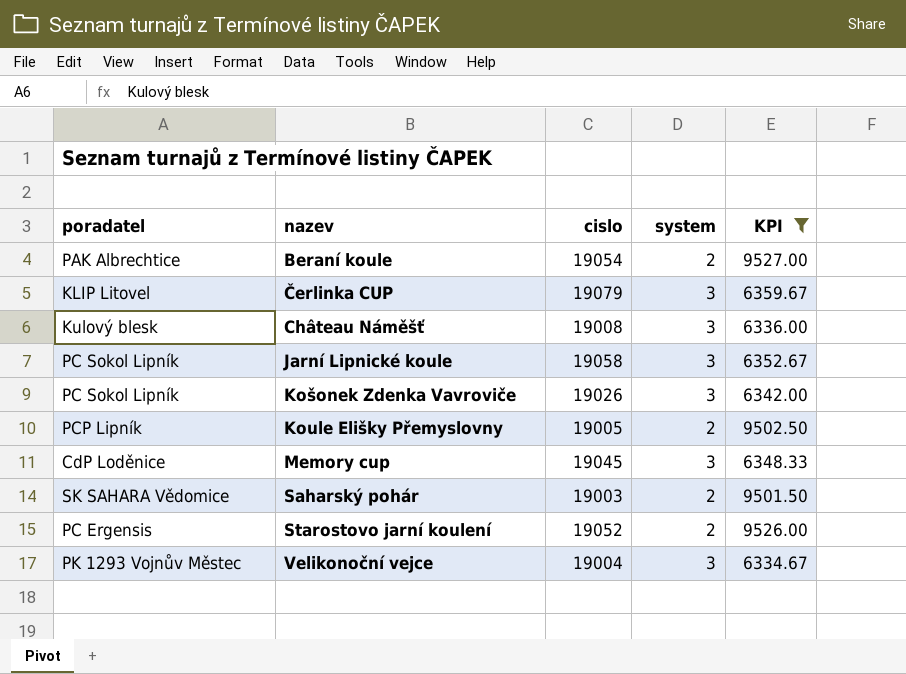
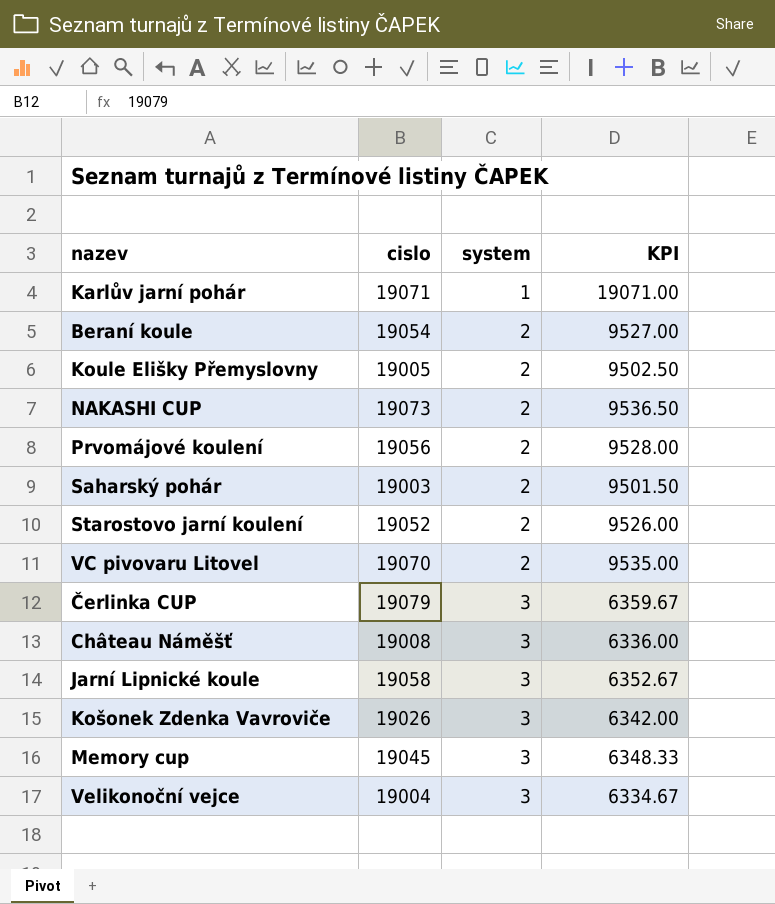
filter: KPI <= 9527.00 -> none
row order: nazev ascending -> system ascending
column poradatel | position: 1 -> none

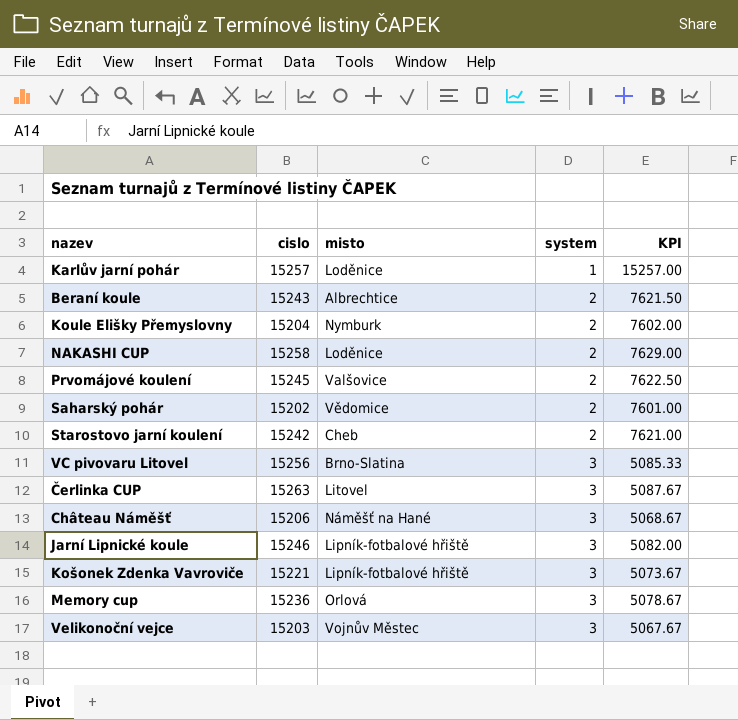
column misto | position: none -> 3
Karlův jarní pohár | cislo: 19071 -> 15257
Karlův jarní pohár | KPI: 19071.00 -> 15257.00
Beraní koule | cislo: 19054 -> 15243
Beraní koule | KPI: 9527.00 -> 7621.50
Koule Elišky Přemyslovny | cislo: 19005 -> 15204
Koule Elišky Přemyslovny | KPI: 9502.50 -> 7602.00
NAKASHI CUP | cislo: 19073 -> 15258
NAKASHI CUP | KPI: 9536.50 -> 7629.00
Prvomájové koulení | cislo: 19056 -> 15245
Prvomájové koulení | KPI: 9528.00 -> 7622.50
Saharský pohár | cislo: 19003 -> 15202
Saharský pohár | KPI: 9501.50 -> 7601.00
Starostovo jarní koulení | cislo: 19052 -> 15242
Starostovo jarní koulení | KPI: 9526.00 -> 7621.00
VC pivovaru Litovel | cislo: 19070 -> 15256
VC pivovaru Litovel | system: 2 -> 3
VC pivovaru Litovel | KPI: 9535.00 -> 5085.33
Čerlinka CUP | cislo: 19079 -> 15263
Čerlinka CUP | KPI: 6359.67 -> 5087.67
Château Náměšť | cislo: 19008 -> 15206
Château Náměšť | KPI: 6336.00 -> 5068.67
Jarní Lipnické koule | cislo: 19058 -> 15246
Jarní Lipnické koule | KPI: 6352.67 -> 5082.00
Košonek Zdenka Vavroviče | cislo: 19026 -> 15221
Košonek Zdenka Vavroviče | KPI: 6342.00 -> 5073.67
Memory cup | cislo: 19045 -> 15236
Memory cup | KPI: 6348.33 -> 5078.67
Velikonoční vejce | cislo: 19004 -> 15203
Velikonoční vejce | KPI: 6334.67 -> 5067.67

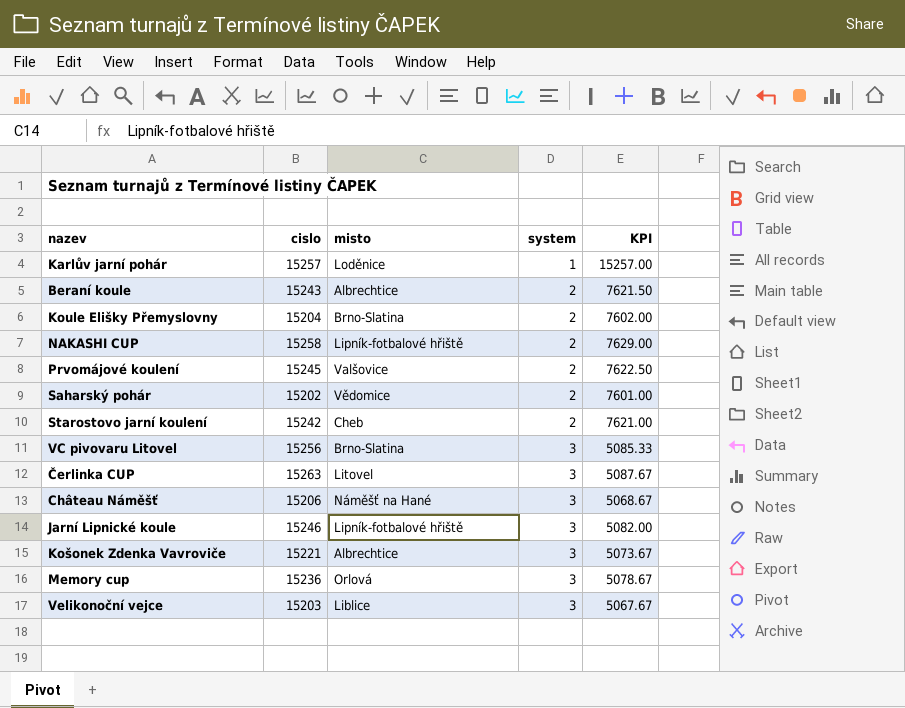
Koule Elišky Přemyslovny | misto: Nymburk -> Brno-Slatina
NAKASHI CUP | misto: Loděnice -> Lipník-fotbalové hřiště
Košonek Zdenka Vavroviče | misto: Lipník-fotbalové hřiště -> Albrechtice
Velikonoční vejce | misto: Vojnův Městec -> Liblice

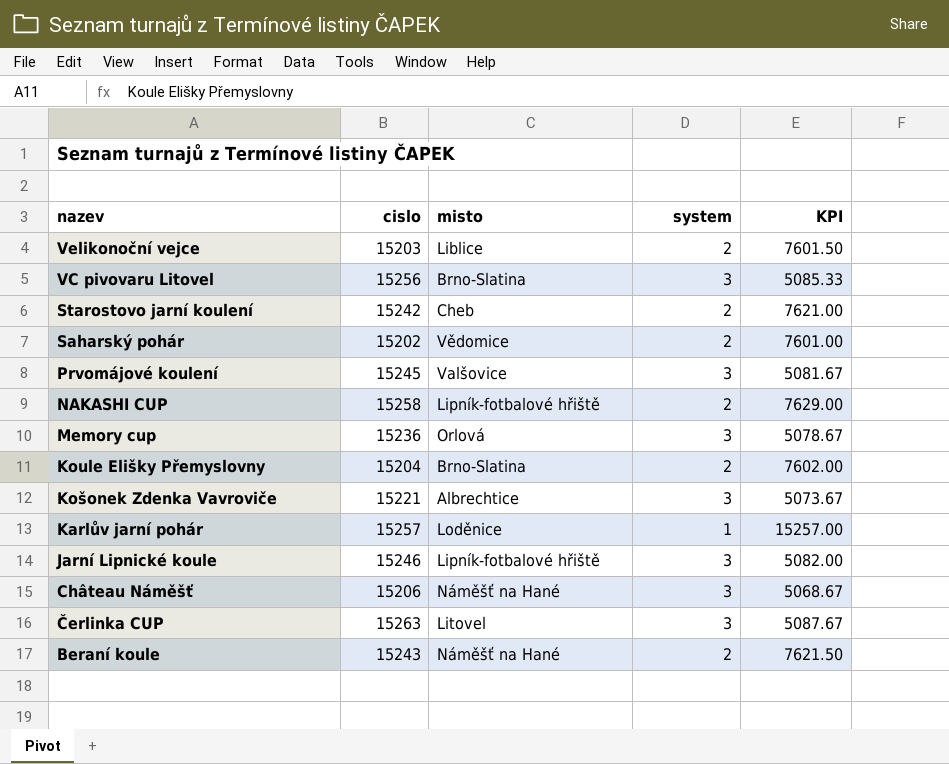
row order: system ascending -> nazev descending
Velikonoční vejce | system: 3 -> 2
Velikonoční vejce | KPI: 5067.67 -> 7601.50
Prvomájové koulení | system: 2 -> 3
Prvomájové koulení | KPI: 7622.50 -> 5081.67
Beraní koule | misto: Albrechtice -> Náměšť na Hané

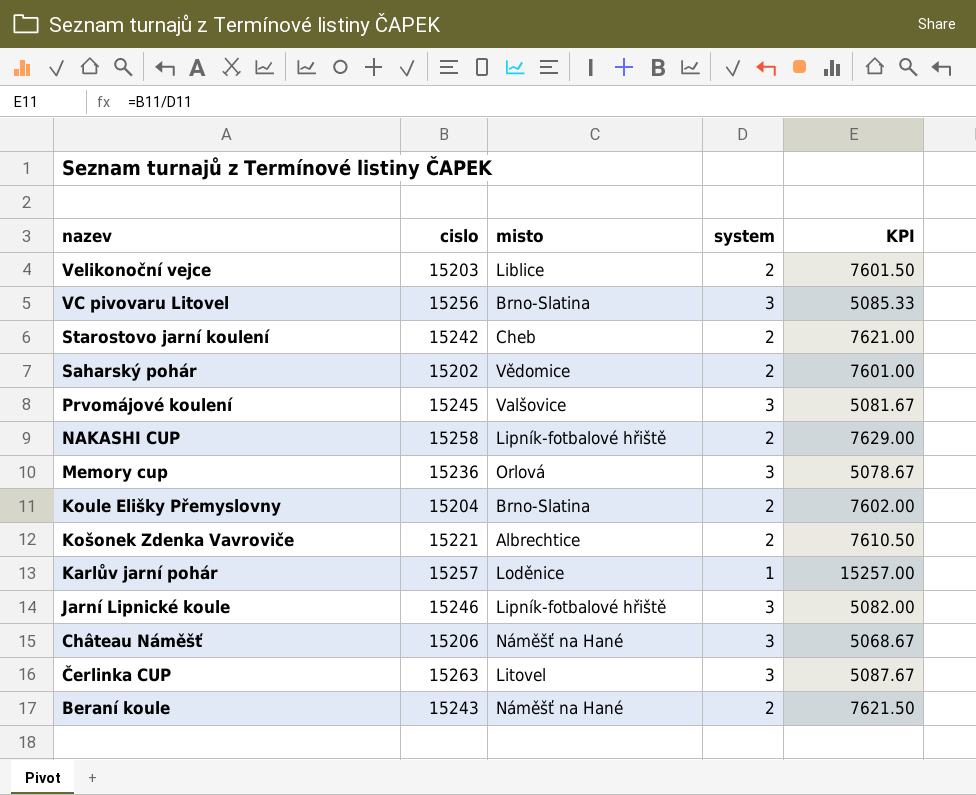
Košonek Zdenka Vavroviče | system: 3 -> 2
Košonek Zdenka Vavroviče | KPI: 5073.67 -> 7610.50

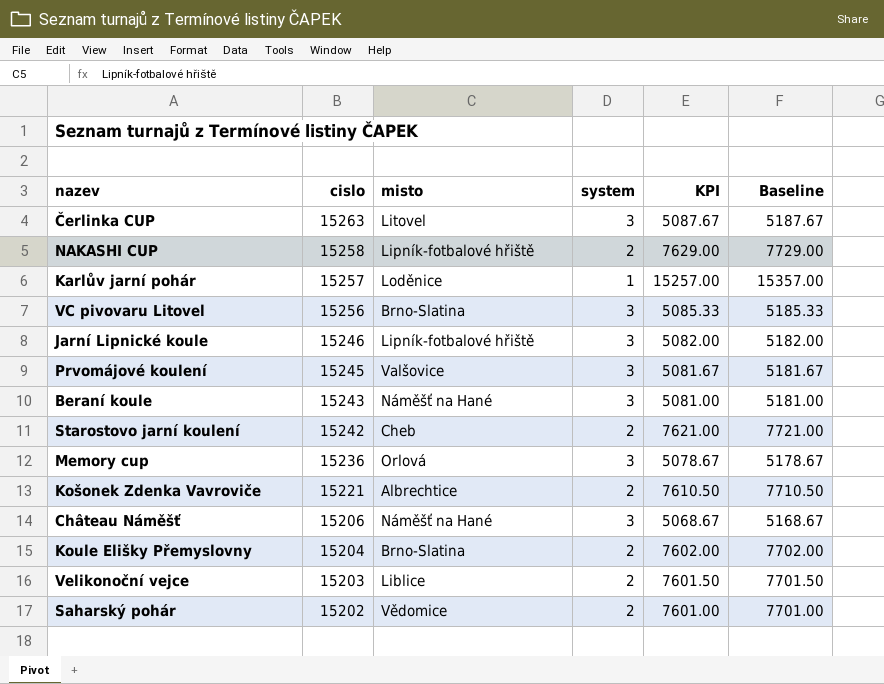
row order: nazev descending -> cislo descending
column Baseline | formula: none -> [KPI] + 100
Beraní koule | system: 2 -> 3
Beraní koule | KPI: 7621.50 -> 5081.00

